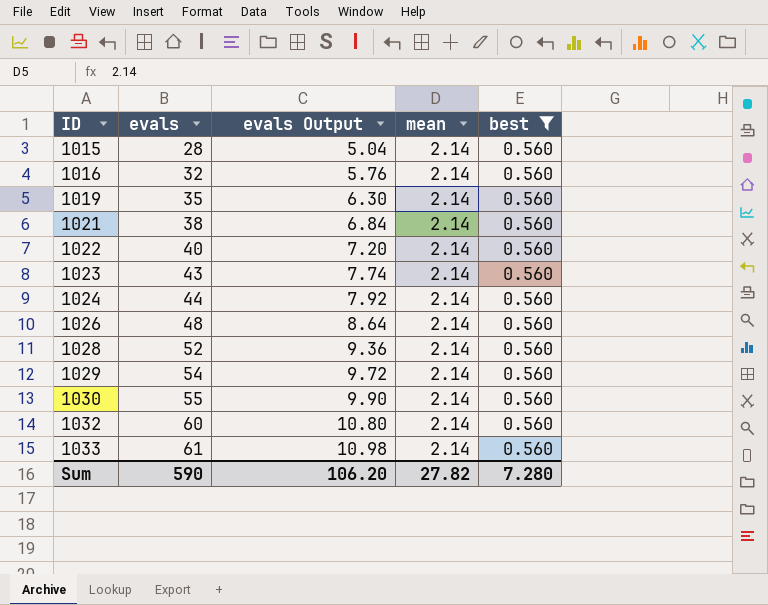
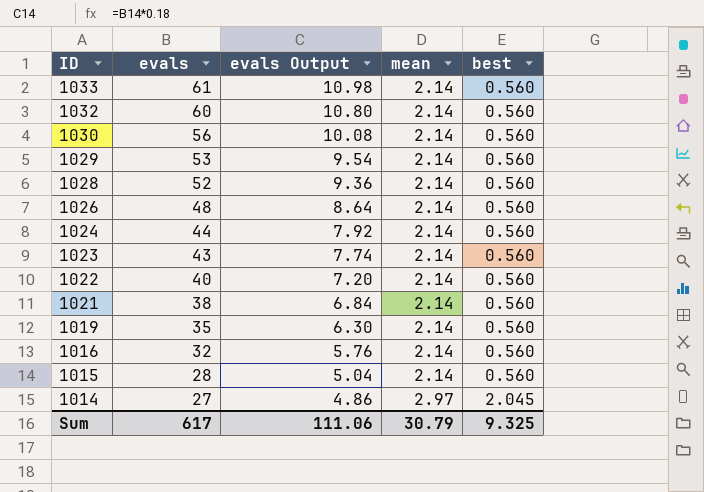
filter: best = 0.560 -> none
row order: ID ascending -> ID descending
1030 | evals: 55 -> 56
1030 | evals Output: 9.90 -> 10.08
1029 | evals: 54 -> 53
1029 | evals Output: 9.72 -> 9.54
Sum | evals: 590 -> 617
Sum | evals Output: 106.20 -> 111.06
Sum | mean: 27.82 -> 30.79
Sum | best: 7.280 -> 9.325

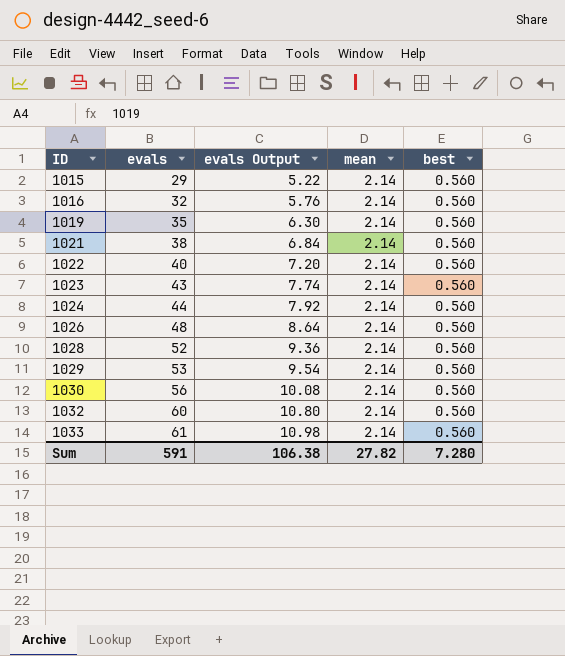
row order: ID descending -> ID ascending
row 1014: 27 | 4.86 | 2.97 | 2.045 -> none
1015 | evals: 28 -> 29
1015 | evals Output: 5.04 -> 5.22
Sum | evals: 617 -> 591
Sum | evals Output: 111.06 -> 106.38
Sum | mean: 30.79 -> 27.82
Sum | best: 9.325 -> 7.280

